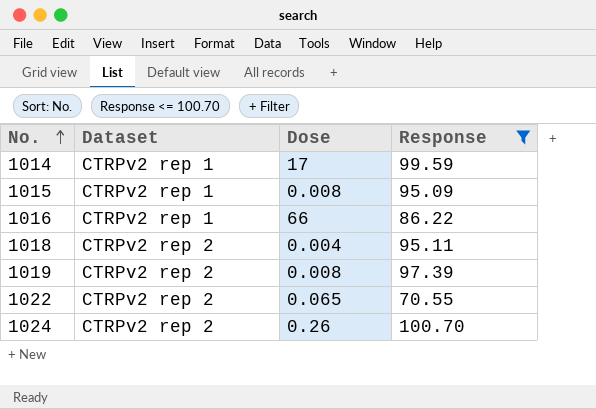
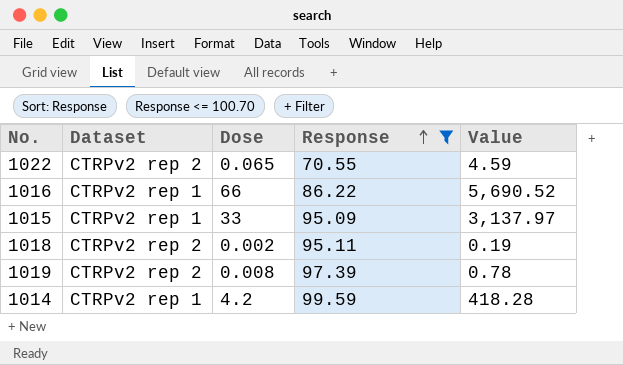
row order: No. ascending -> Response ascending
column Value | formula: none -> [Dose] * [Response]
row 1024: CTRPv2 rep 2 | 0.26 | 100.70 -> none
1015 | Dose: 0.008 -> 33
1018 | Dose: 0.004 -> 0.002
1014 | Dose: 17 -> 4.2

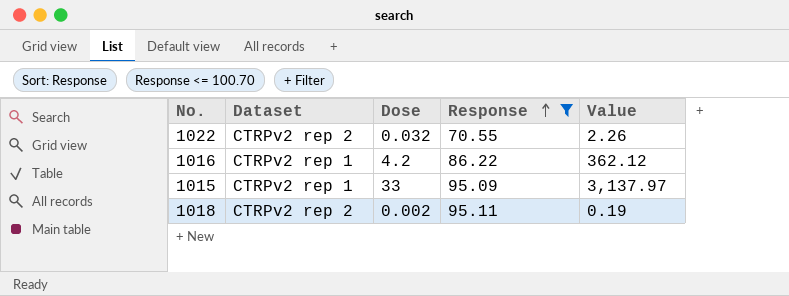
row 1019: CTRPv2 rep 2 | 0.008 | 97.39 | 0.78 -> none
row 1014: CTRPv2 rep 1 | 4.2 | 99.59 | 418.28 -> none
1022 | Dose: 0.065 -> 0.032
1022 | Value: 4.59 -> 2.26
1016 | Dose: 66 -> 4.2
1016 | Value: 5,690.52 -> 362.12

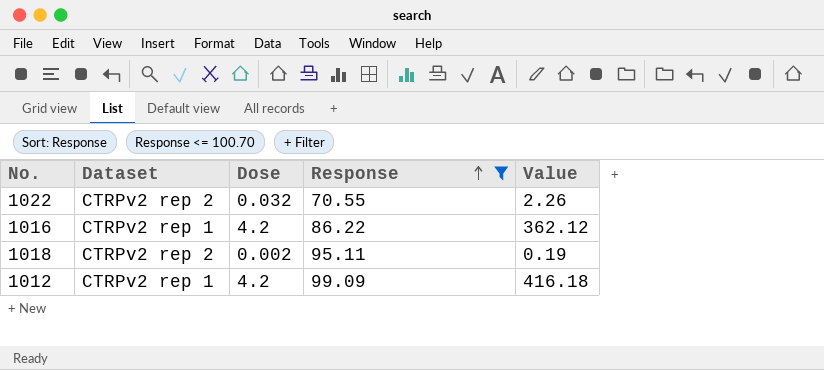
row 1015: CTRPv2 rep 1 | 33 | 95.09 | 3,137.97 -> none
row 1012: none -> CTRPv2 rep 1 | 4.2 | 99.09 | 416.18

